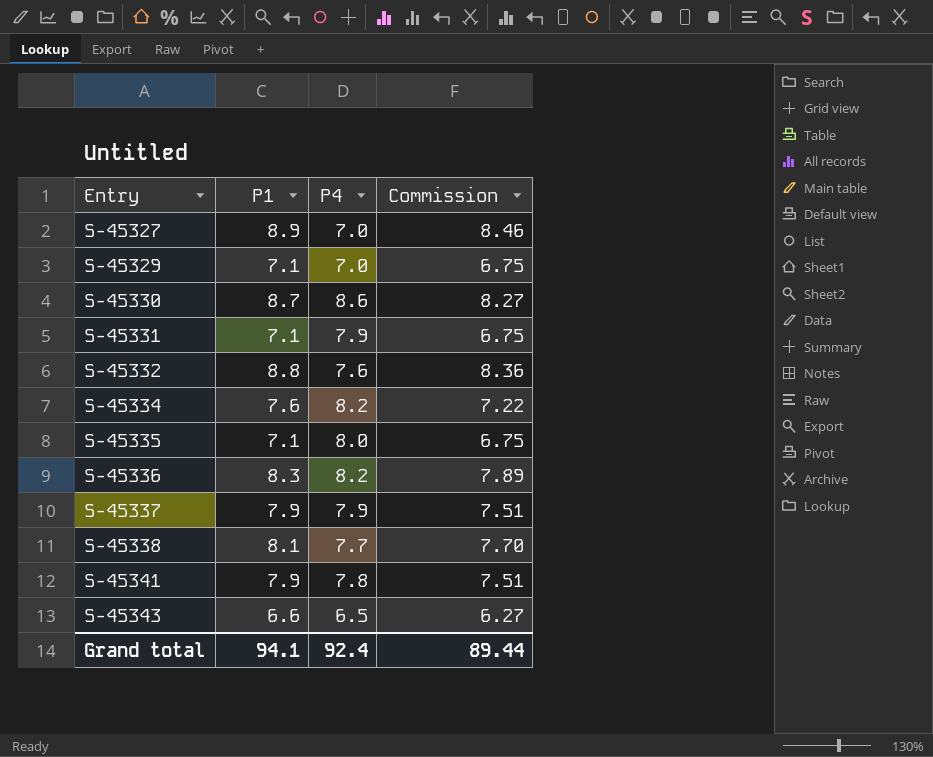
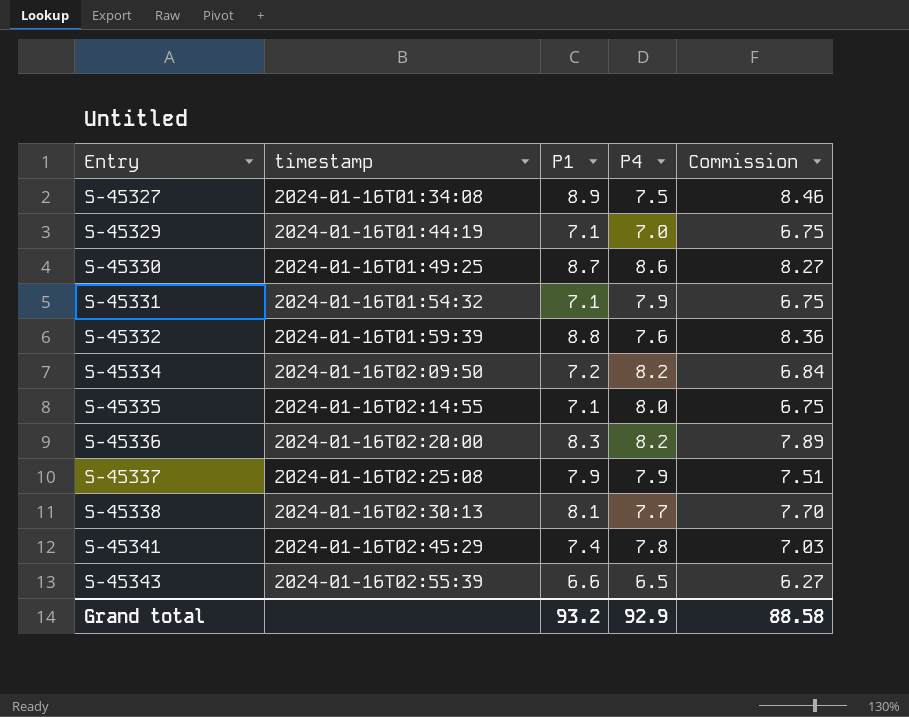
column timestamp | position: none -> 2
S-45327 | P4: 7.0 -> 7.5
S-45334 | P1: 7.6 -> 7.2
S-45334 | Commission: 7.22 -> 6.84
S-45341 | P1: 7.9 -> 7.4
S-45341 | Commission: 7.51 -> 7.03
Grand total | P1: 94.1 -> 93.2
Grand total | P4: 92.4 -> 92.9
Grand total | Commission: 89.44 -> 88.58

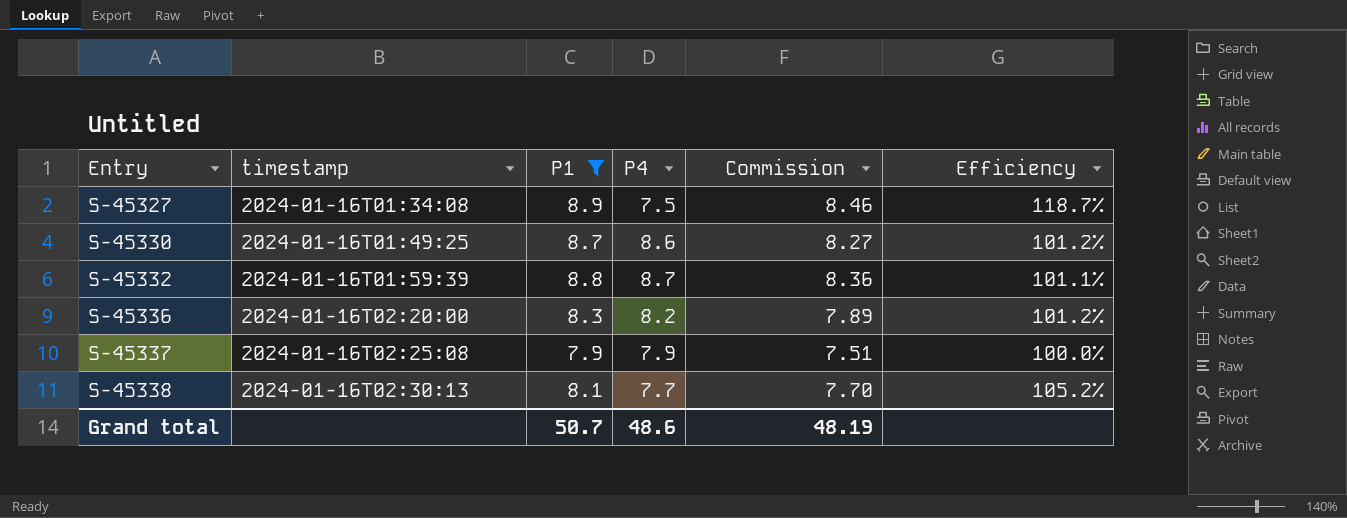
filter: none -> P1 >= 7.9
column Efficiency | formula: none -> [P1] / [P4]
S-45332 | P4: 7.6 -> 8.7
Grand total | P1: 93.2 -> 50.7
Grand total | P4: 92.9 -> 48.6
Grand total | Commission: 88.58 -> 48.19

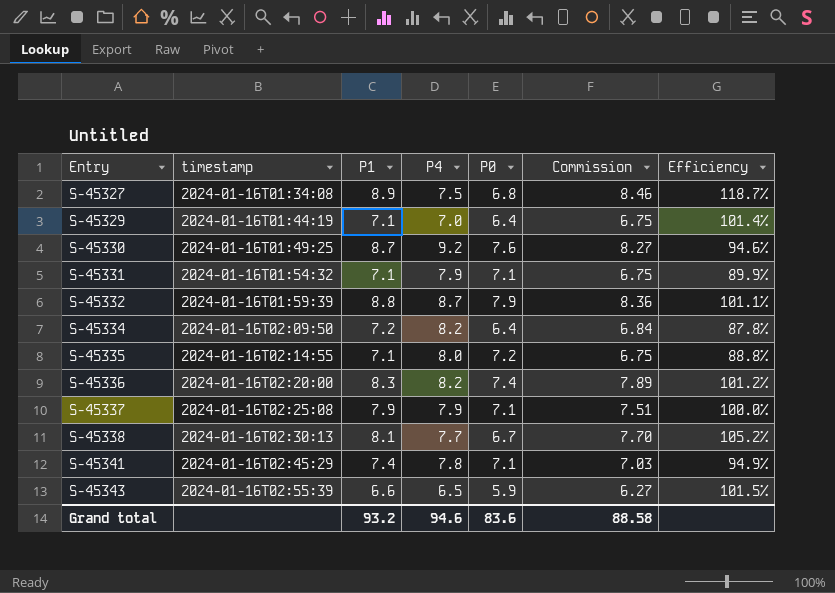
filter: P1 >= 7.9 -> none
column P0 | position: none -> 5
S-45330 | P4: 8.6 -> 9.2
S-45330 | Efficiency: 101.2% -> 94.6%
Grand total | P1: 50.7 -> 93.2
Grand total | P4: 48.6 -> 94.6
Grand total | Commission: 48.19 -> 88.58

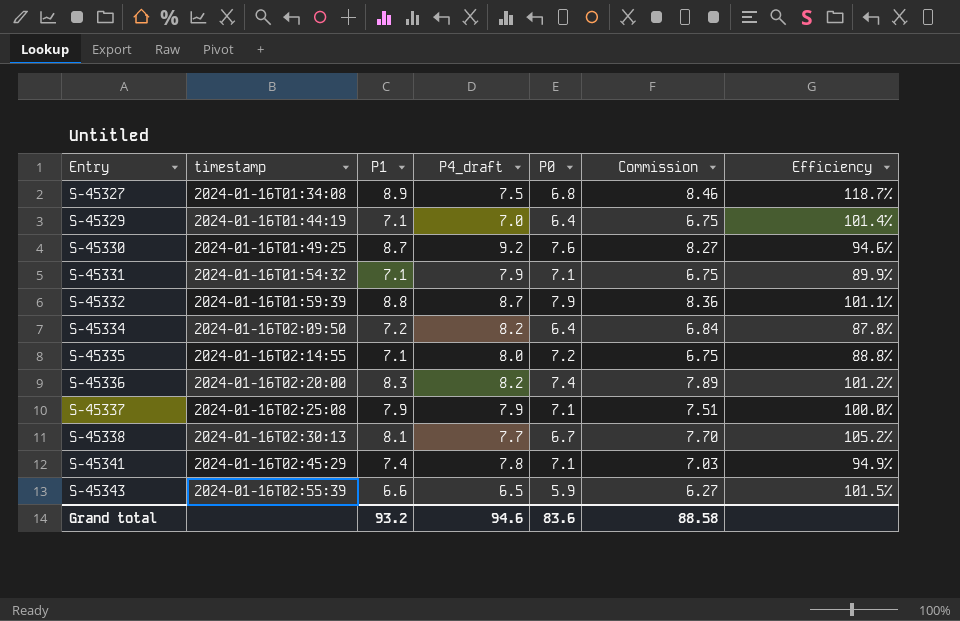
column name: P4 -> P4_draft

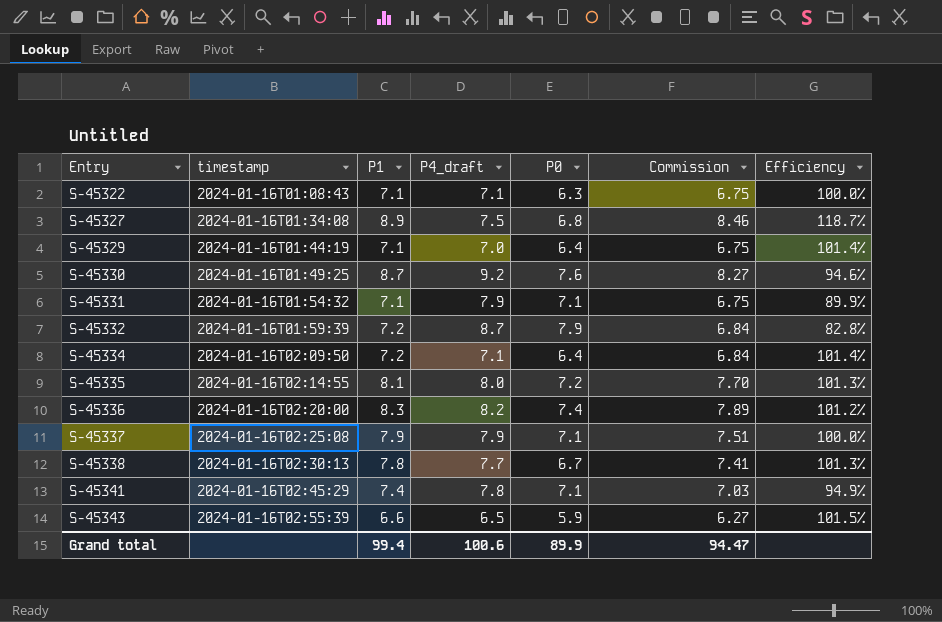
row S-45322: none -> 2024-01-16T01:08:43 | 7.1 | 7.1 | 6.3 | 6.75 | 100.0%
S-45332 | P1: 8.8 -> 7.2
S-45332 | Commission: 8.36 -> 6.84
S-45332 | Efficiency: 101.1% -> 82.8%
S-45334 | P4_draft: 8.2 -> 7.1
S-45334 | Efficiency: 87.8% -> 101.4%
S-45335 | P1: 7.1 -> 8.1
S-45335 | Commission: 6.75 -> 7.70
S-45335 | Efficiency: 88.8% -> 101.3%
S-45338 | P1: 8.1 -> 7.8
S-45338 | Commission: 7.70 -> 7.41
S-45338 | Efficiency: 105.2% -> 101.3%
Grand total | P1: 93.2 -> 99.4
Grand total | P4_draft: 94.6 -> 100.6
Grand total | P0: 83.6 -> 89.9
Grand total | Commission: 88.58 -> 94.47

